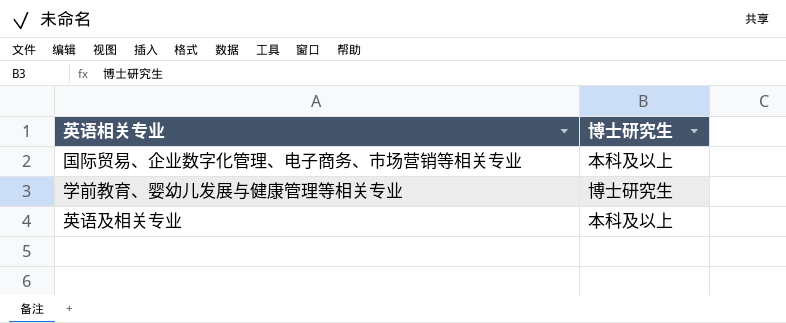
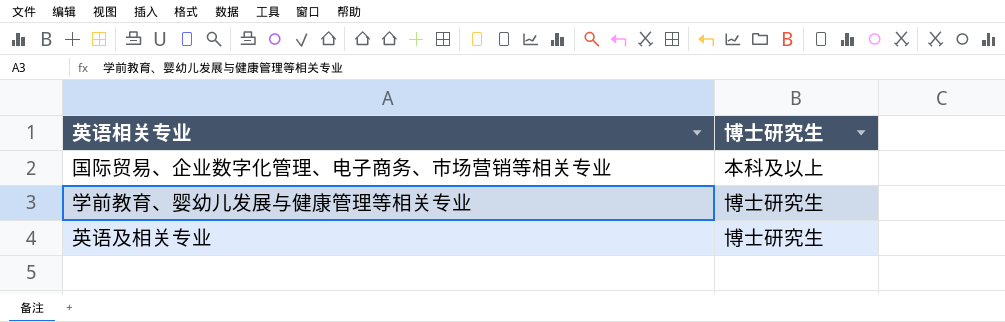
英语及相关专业 | 博士研究生: 本科及以上 -> 博士研究生

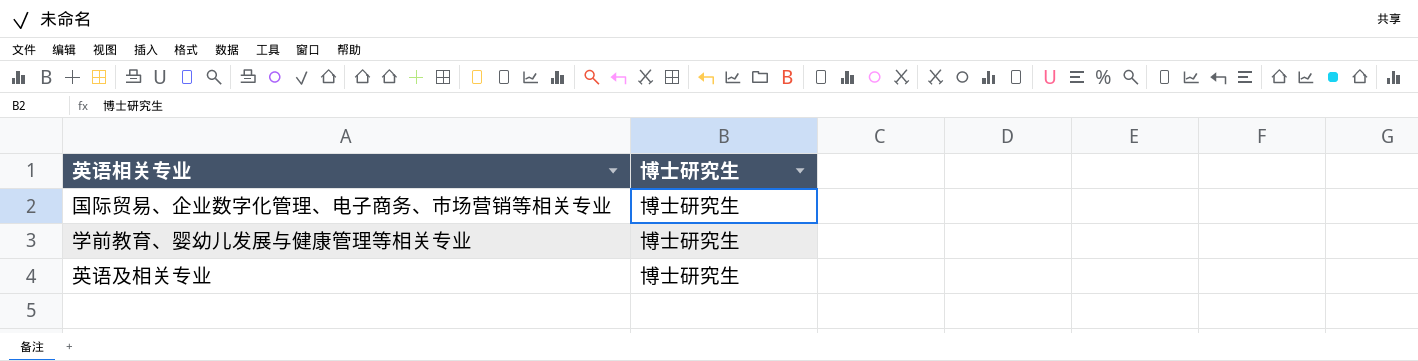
国际贸易、企业数字化管理、电子商务、市场营销等相关专业 | 博士研究生: 本科及以上 -> 博士研究生

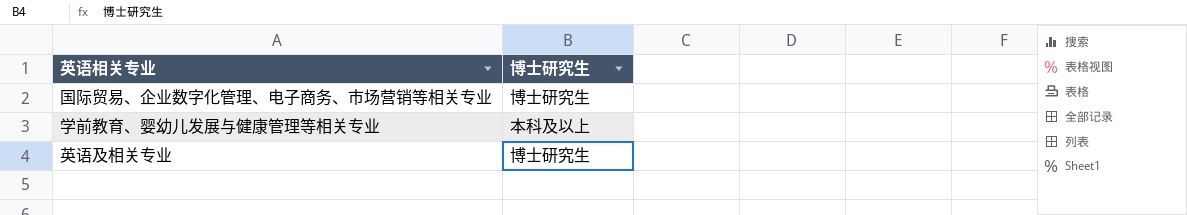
学前教育、婴幼儿发展与健康管理等相关专业 | 博士研究生: 博士研究生 -> 本科及以上

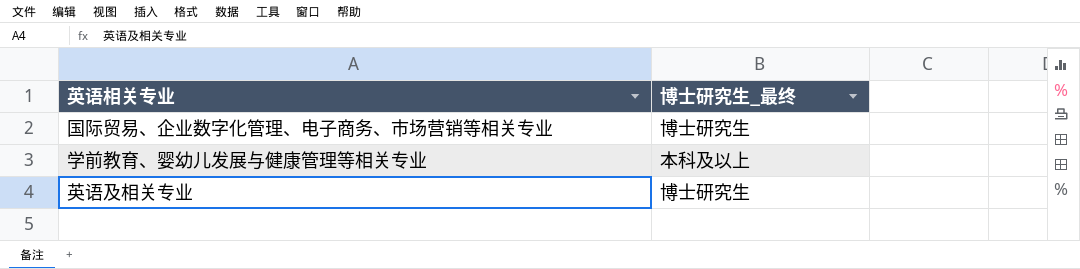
column name: 博士研究生 -> 博士研究生_最终

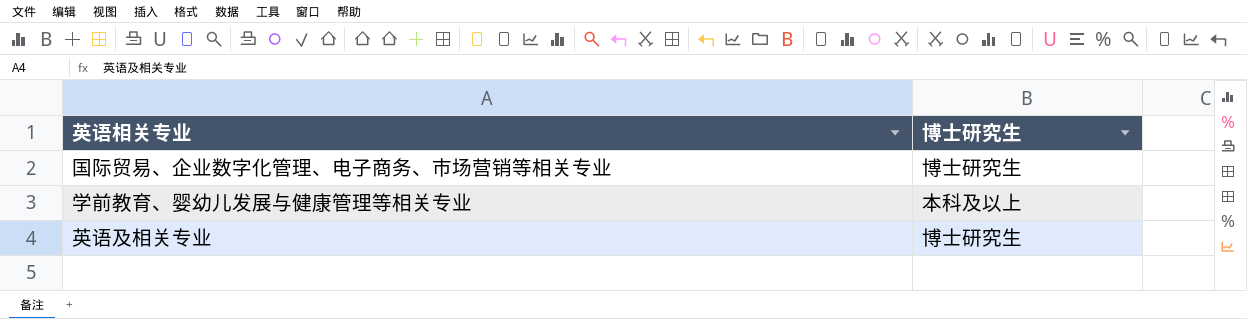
column name: 博士研究生_最终 -> 博士研究生

